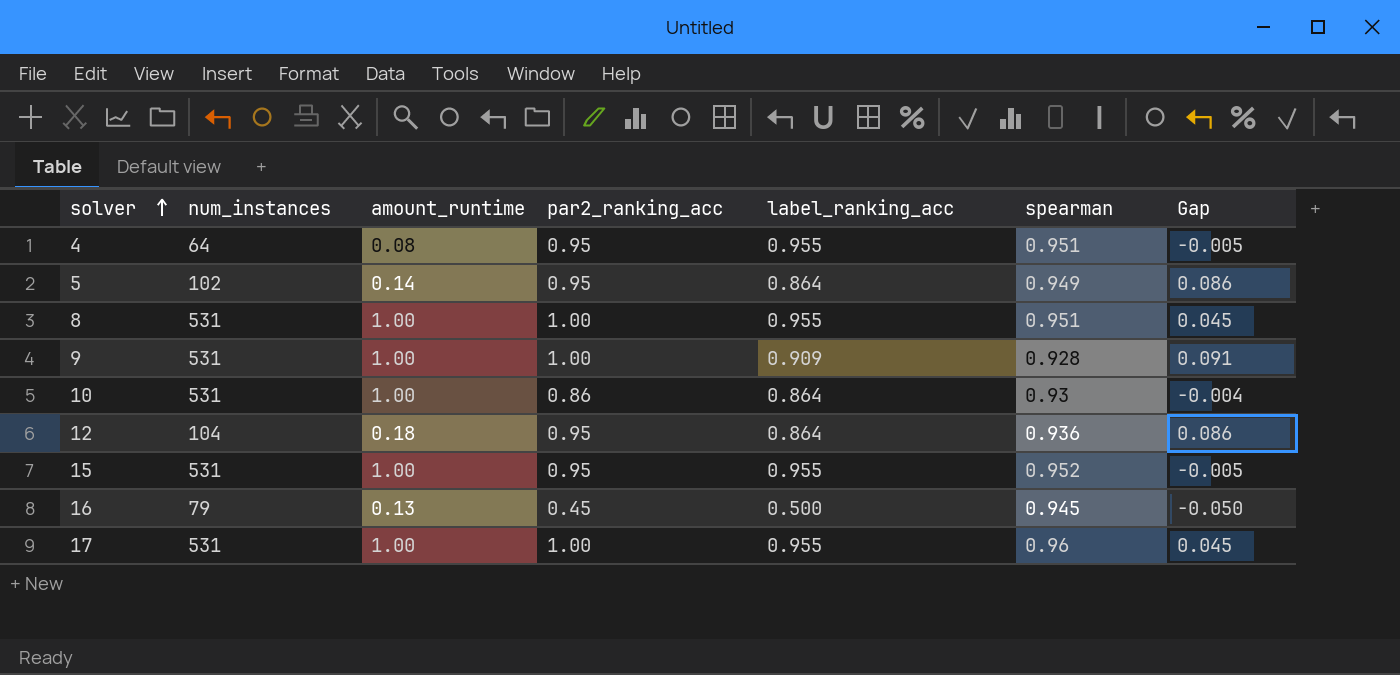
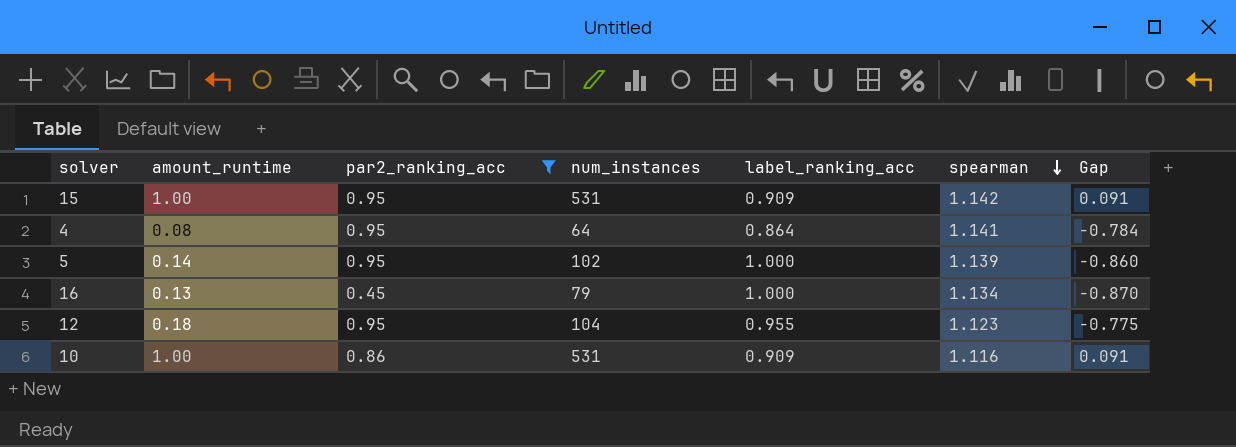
filter: none -> par2_ranking_acc != 1.00
row order: solver ascending -> spearman descending
column num_instances | position: 2 -> 4
column Gap | formula: [par2_ranking_acc] - [label_ranking_acc] -> [amount_runtime] - [label_ranking_acc]
15 | label_ranking_acc: 0.955 -> 0.909
15 | spearman: 0.952 -> 1.142
4 | label_ranking_acc: 0.955 -> 0.864
4 | spearman: 0.951 -> 1.141
5 | label_ranking_acc: 0.864 -> 1.000
5 | spearman: 0.949 -> 1.139
16 | label_ranking_acc: 0.500 -> 1.000
16 | spearman: 0.945 -> 1.134
12 | label_ranking_acc: 0.864 -> 0.955
12 | spearman: 0.936 -> 1.123
10 | label_ranking_acc: 0.864 -> 0.909
10 | spearman: 0.93 -> 1.116

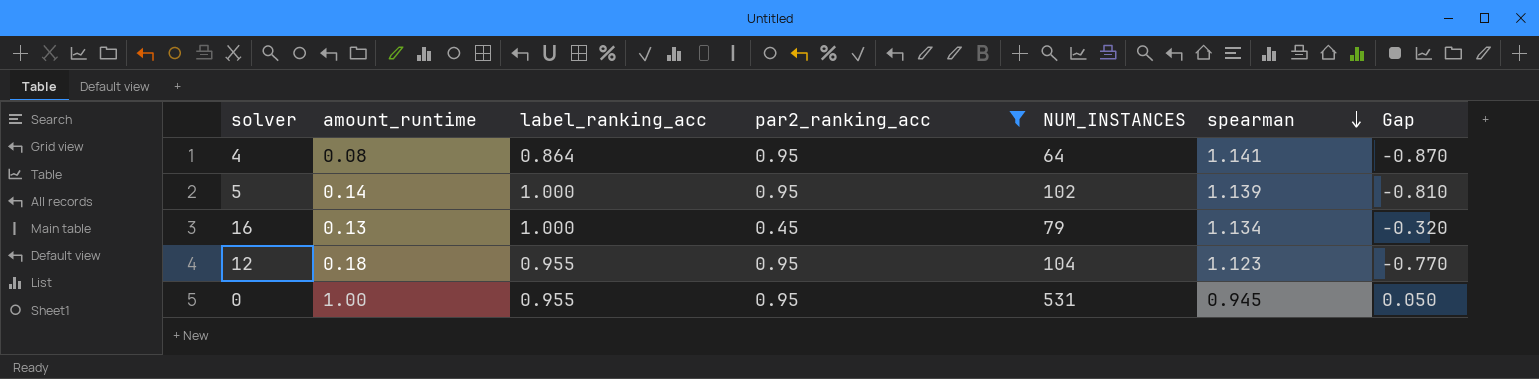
column label_ranking_acc | position: 5 -> 3
column name: num_instances -> NUM_INSTANCES
column Gap | formula: [amount_runtime] - [label_ranking_acc] -> [amount_runtime] - [par2_ranking_acc]
row 15: 1.00 | 0.95 | 531 | 0.909 | 1.142 | 0.091 -> none
row 10: 1.00 | 0.86 | 531 | 0.909 | 1.116 | 0.091 -> none
row 0: none -> 1.00 | 0.955 | 0.95 | 531 | 0.945 | 0.050

